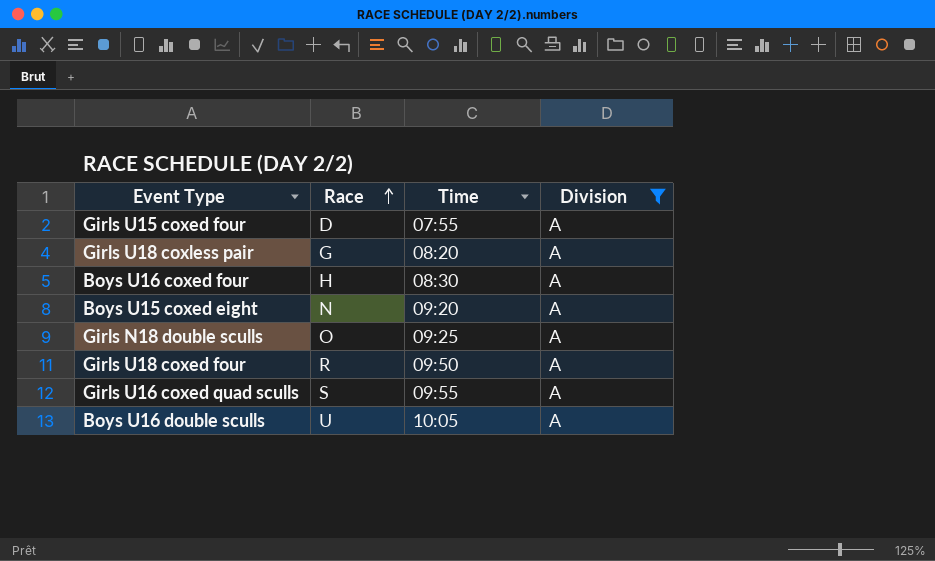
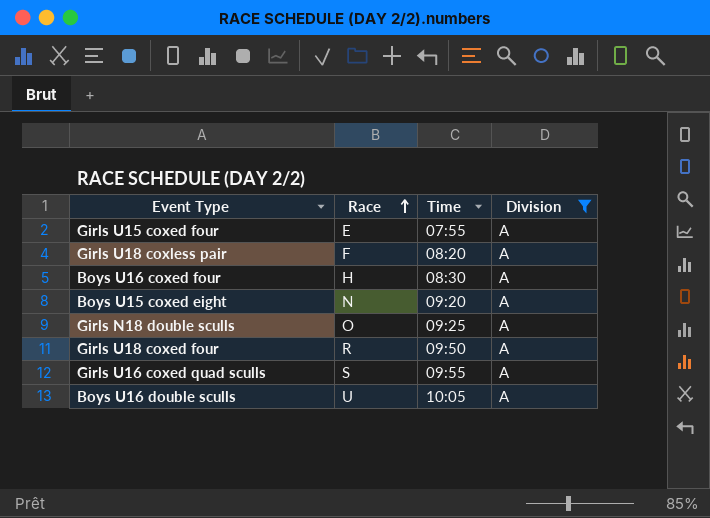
Girls U15 coxed four | Race: D -> E
Girls U18 coxless pair | Race: G -> F

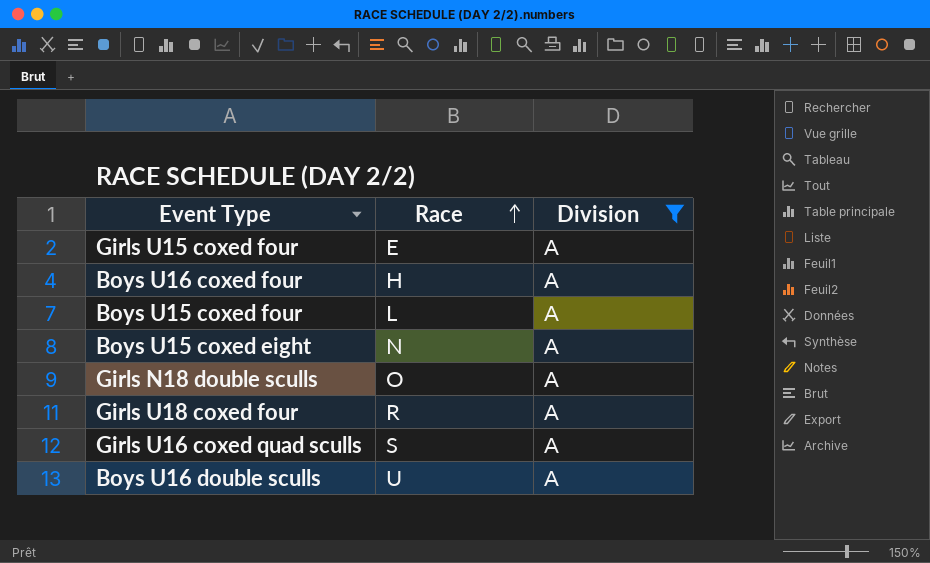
column Time | position: 3 -> none
row Girls U18 coxless pair: F | 08:20 | A -> none
row Boys U15 coxed four: none -> L | A

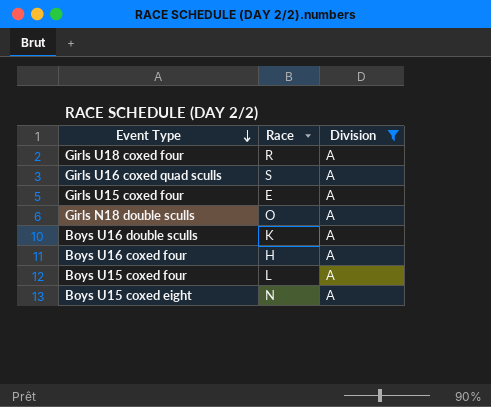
row order: Race ascending -> Event Type descending
Boys U16 double sculls | Race: U -> K

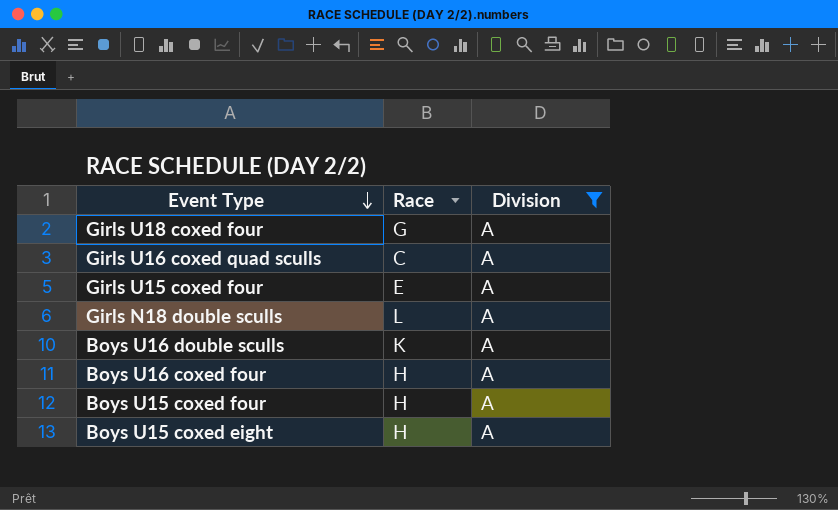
Girls U18 coxed four | Race: R -> G
Girls U16 coxed quad sculls | Race: S -> C
Girls N18 double sculls | Race: O -> L
Boys U15 coxed four | Race: L -> H
Boys U15 coxed eight | Race: N -> H

